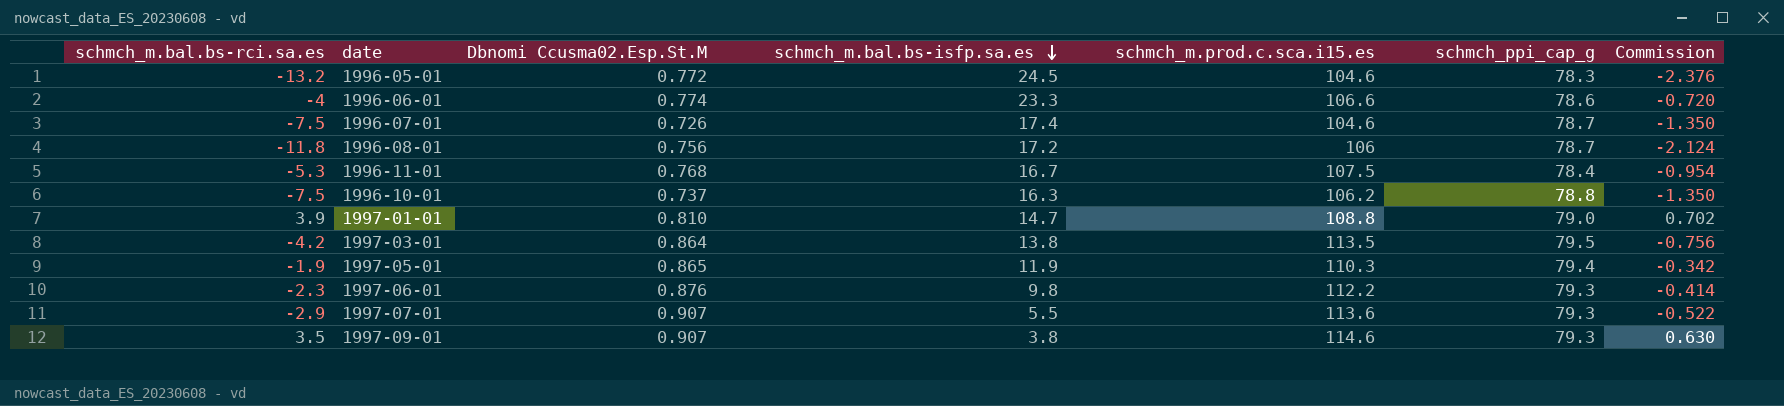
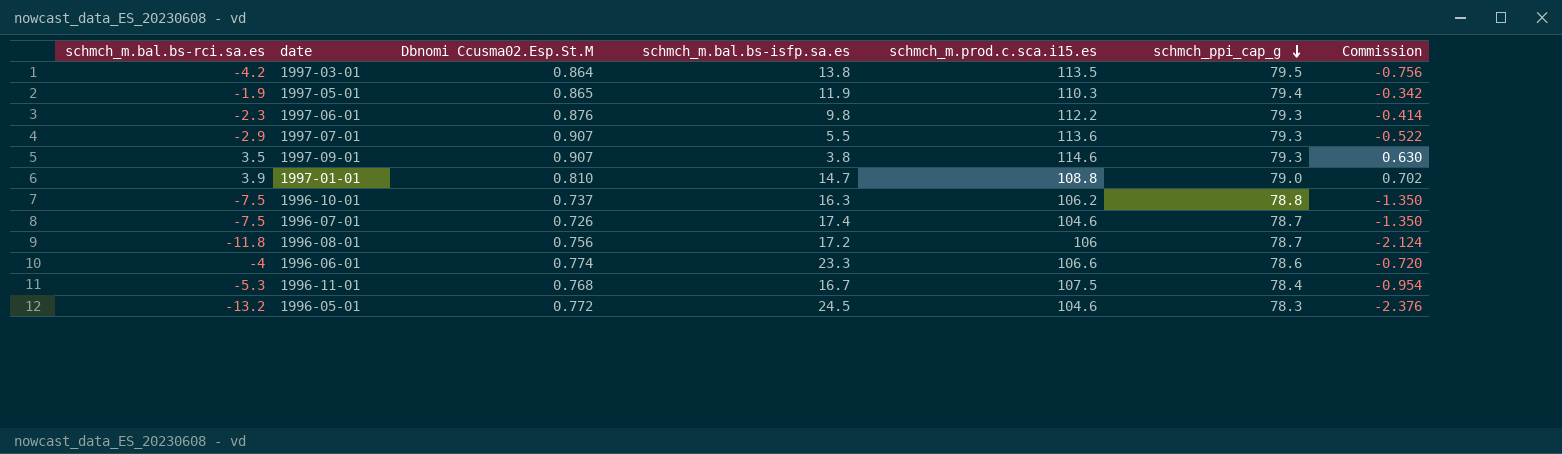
row order: schmch_m.bal.bs-isfp.sa.es descending -> schmch_ppi_cap_g descending

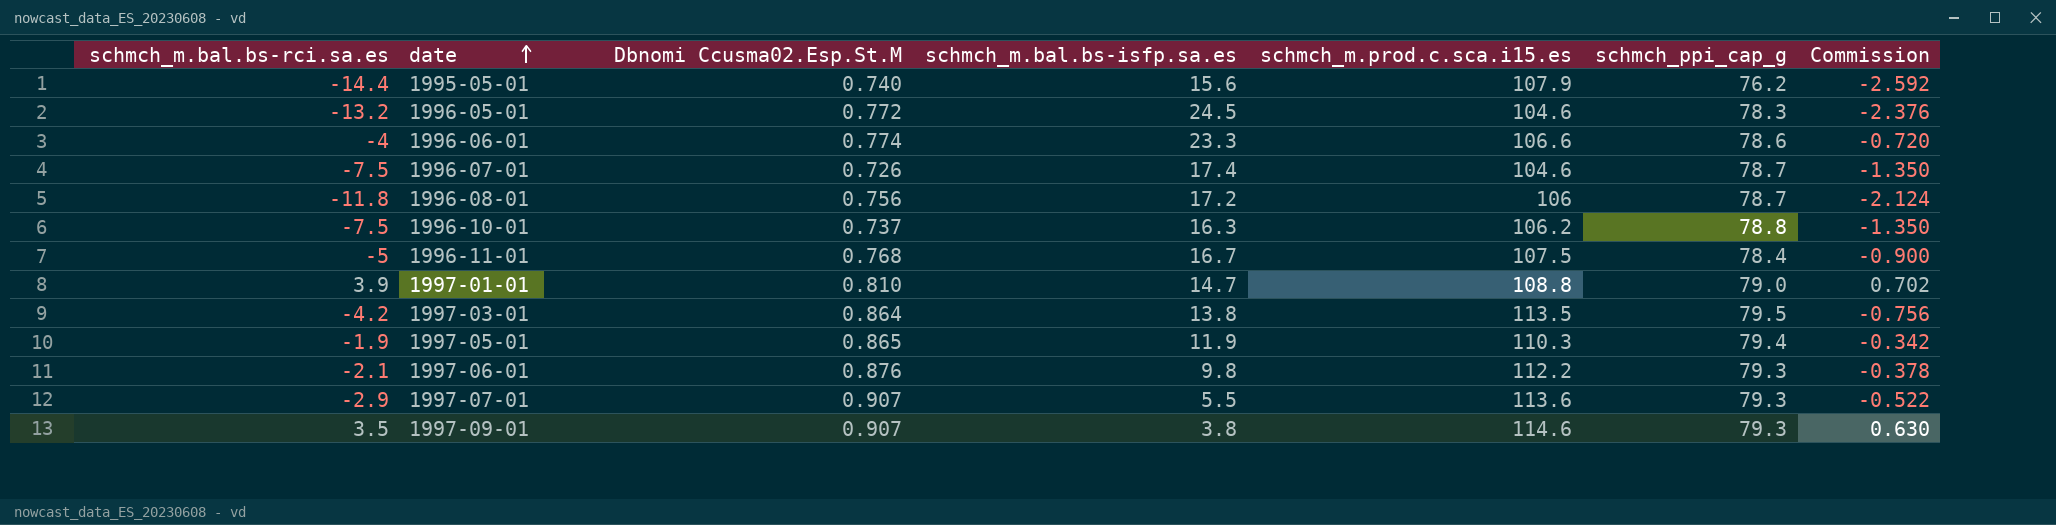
row order: schmch_ppi_cap_g descending -> date ascending
row 1995-05-01: none -> -14.4 | 0.740 | 15.6 | 107.9 | 76.2 | -2.592
1996-11-01 | schmch_m.bal.bs-rci.sa.es: -5.3 -> -5
1996-11-01 | Commission: -0.954 -> -0.900
1997-06-01 | schmch_m.bal.bs-rci.sa.es: -2.3 -> -2.1
1997-06-01 | Commission: -0.414 -> -0.378

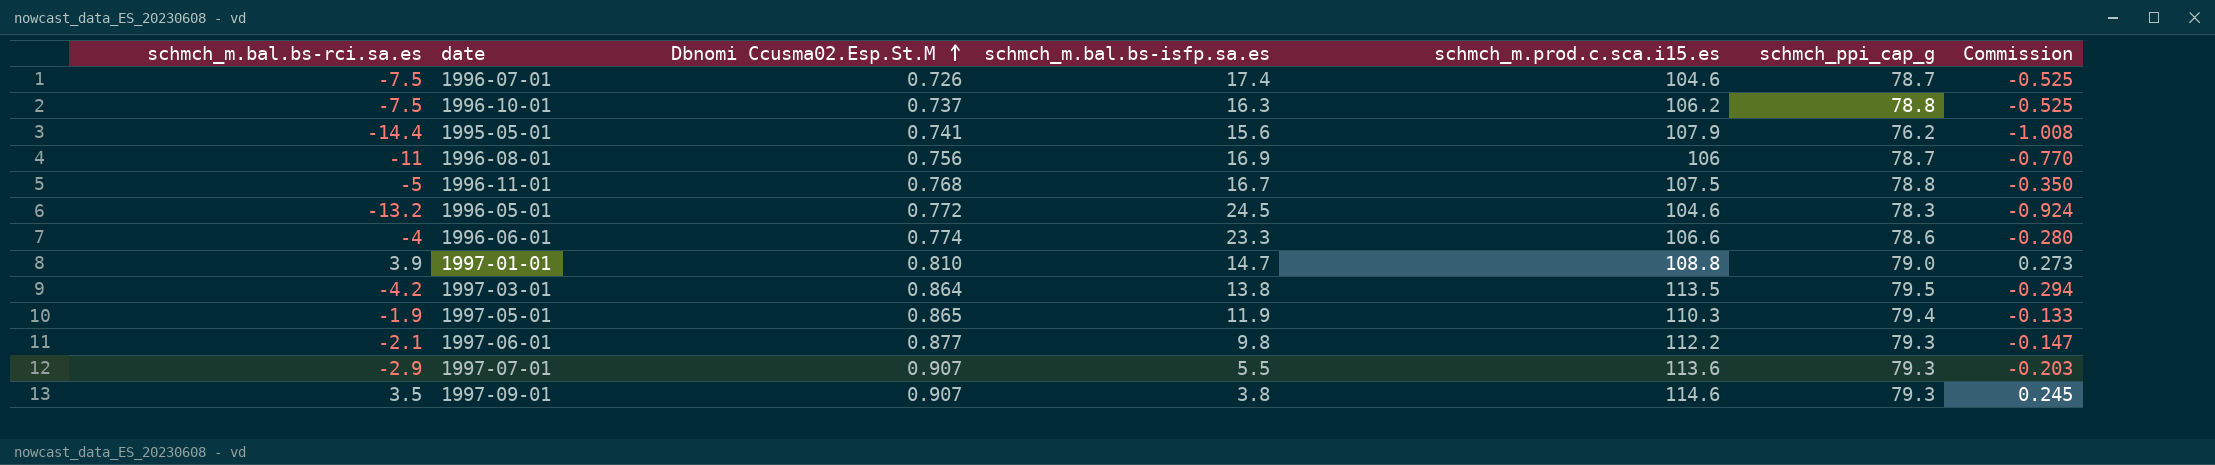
row order: date ascending -> Dbnomi Ccusma02.Esp.St.M ascending
column Commission | formula: [schmch_m.bal.bs-rci.sa.es] * 0.18 -> [schmch_m.bal.bs-rci.sa.es] * 0.07
1995-05-01 | Dbnomi Ccusma02.Esp.St.M: 0.740 -> 0.741
1996-08-01 | schmch_m.bal.bs-rci.sa.es: -11.8 -> -11
1996-08-01 | schmch_m.bal.bs-isfp.sa.es: 17.2 -> 16.9
1996-11-01 | schmch_ppi_cap_g: 78.4 -> 78.8
1997-06-01 | Dbnomi Ccusma02.Esp.St.M: 0.876 -> 0.877

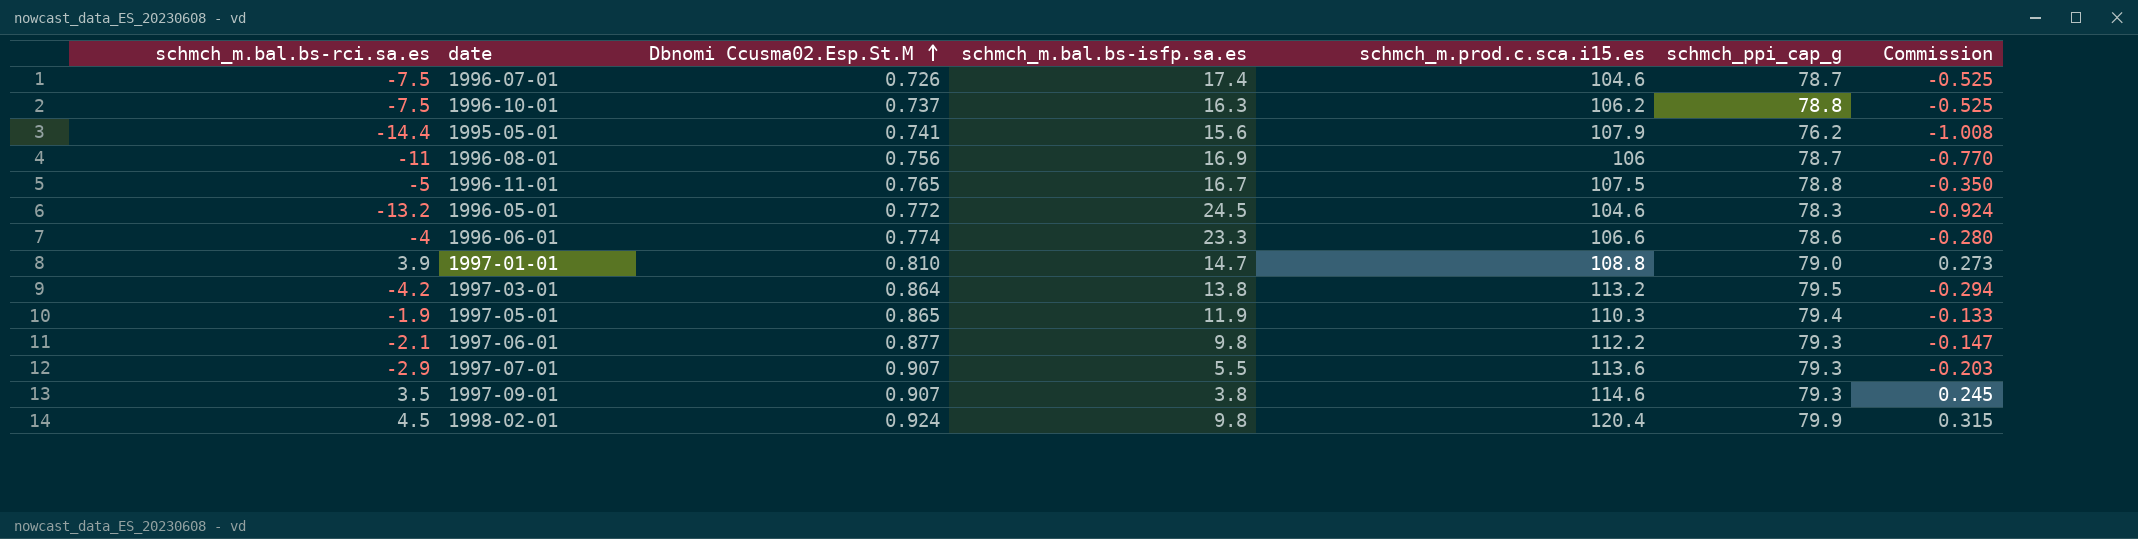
1996-11-01 | Dbnomi Ccusma02.Esp.St.M: 0.768 -> 0.765
1997-03-01 | schmch_m.prod.c.sca.i15.es: 113.5 -> 113.2
row 1998-02-01: none -> 4.5 | 0.924 | 9.8 | 120.4 | 79.9 | 0.315

